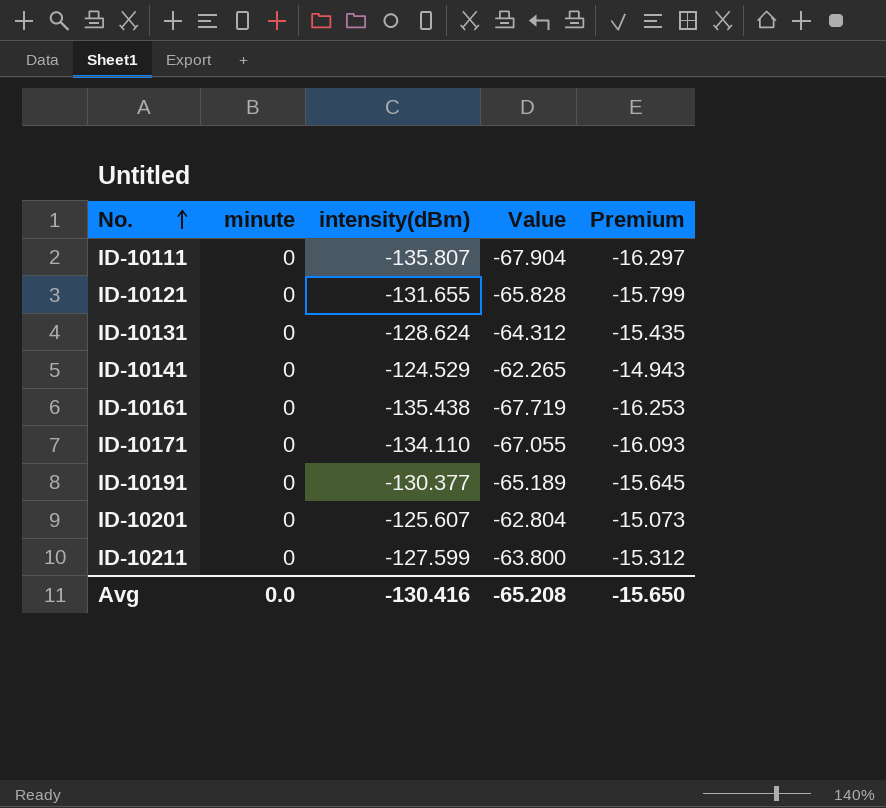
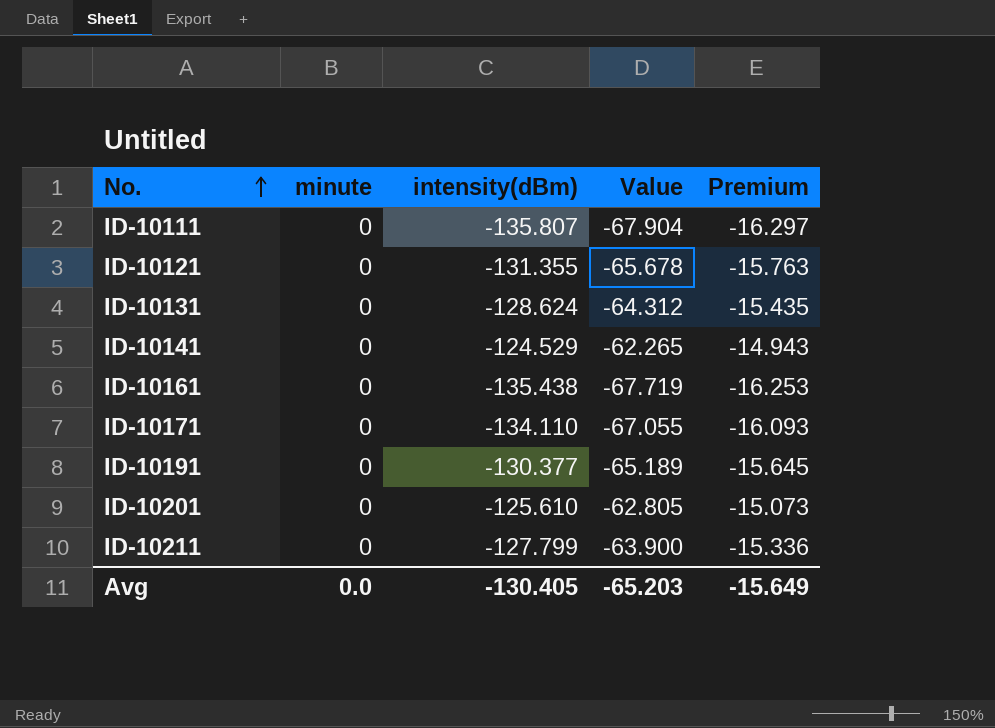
ID-10121 | intensity(dBm): -131.655 -> -131.355
ID-10121 | Value: -65.828 -> -65.678
ID-10121 | Premium: -15.799 -> -15.763
ID-10201 | intensity(dBm): -125.607 -> -125.610
ID-10201 | Value: -62.804 -> -62.805
ID-10211 | intensity(dBm): -127.599 -> -127.799
ID-10211 | Value: -63.800 -> -63.900
ID-10211 | Premium: -15.312 -> -15.336
Avg | intensity(dBm): -130.416 -> -130.405
Avg | Value: -65.208 -> -65.203
Avg | Premium: -15.650 -> -15.649

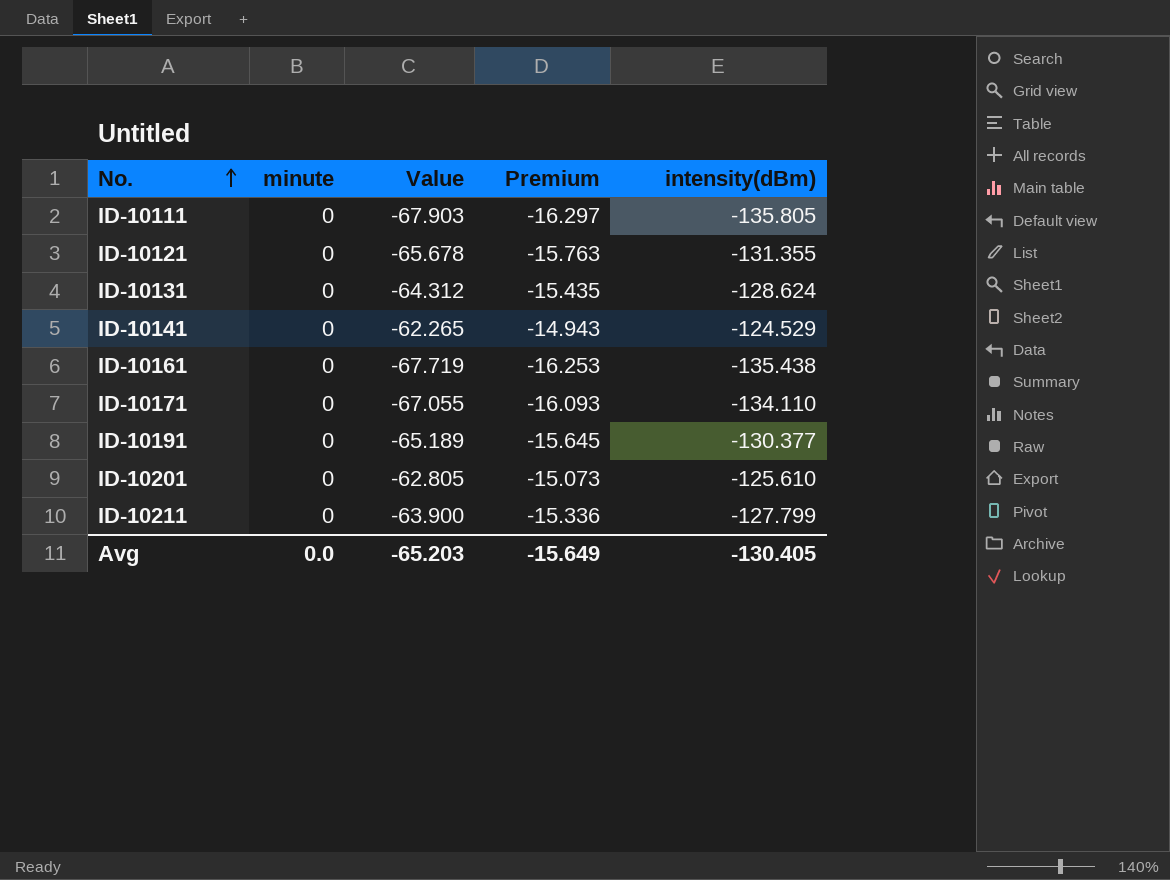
column intensity(dBm) | position: 3 -> 5
ID-10111 | Value: -67.904 -> -67.903
ID-10111 | intensity(dBm): -135.807 -> -135.805

